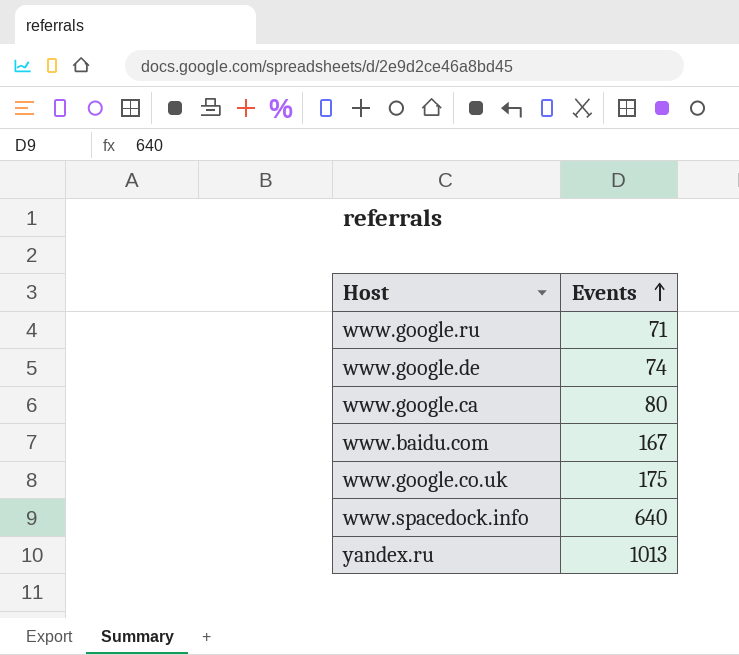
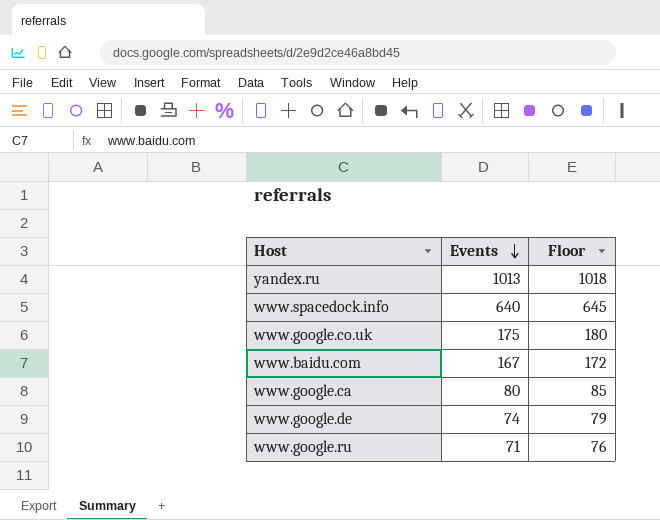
row order: Events ascending -> Events descending
column Floor | formula: none -> [Events] + 5

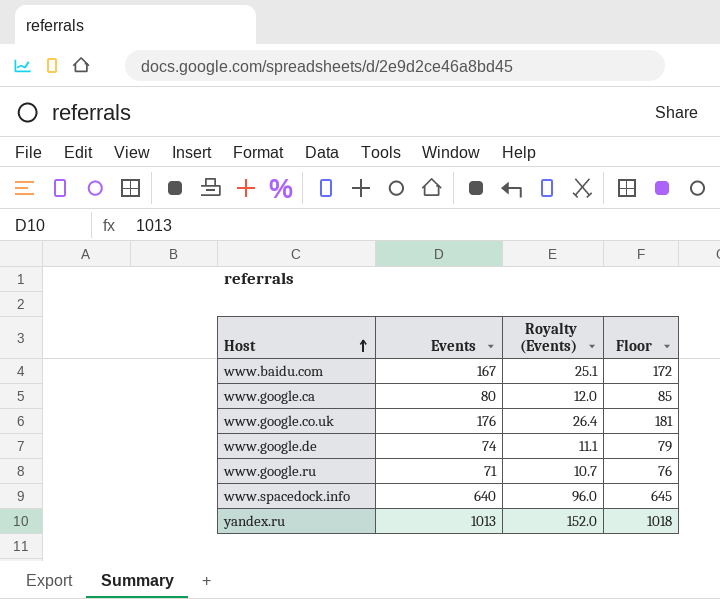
row order: Events descending -> Host ascending
column Royalty (Events) | formula: none -> [Events] * 0.15
www.google.co.uk | Events: 175 -> 176
www.google.co.uk | Floor: 180 -> 181

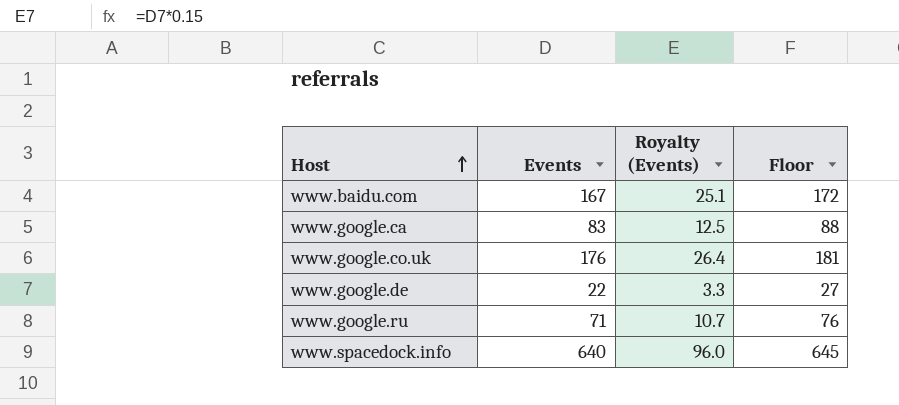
row yandex.ru: 1013 | 152.0 | 1018 -> none
www.google.ca | Events: 80 -> 83
www.google.ca | Royalty (Events): 12.0 -> 12.5
www.google.ca | Floor: 85 -> 88
www.google.de | Events: 74 -> 22
www.google.de | Royalty (Events): 11.1 -> 3.3
www.google.de | Floor: 79 -> 27

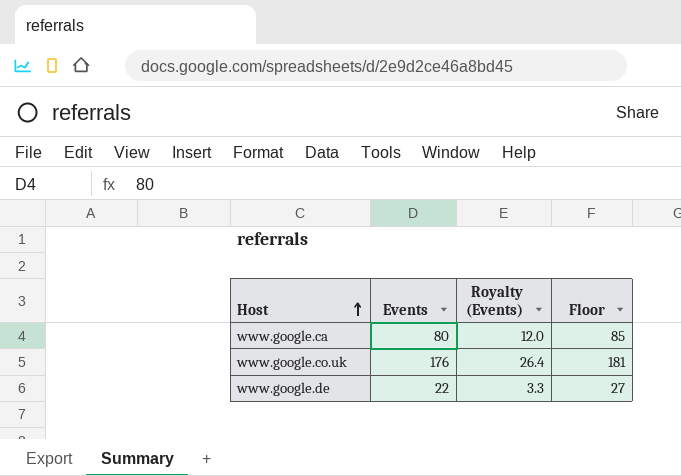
row www.baidu.com: 167 | 25.1 | 172 -> none
row www.google.ru: 71 | 10.7 | 76 -> none
row www.spacedock.info: 640 | 96.0 | 645 -> none
www.google.ca | Events: 83 -> 80
www.google.ca | Royalty (Events): 12.5 -> 12.0
www.google.ca | Floor: 88 -> 85

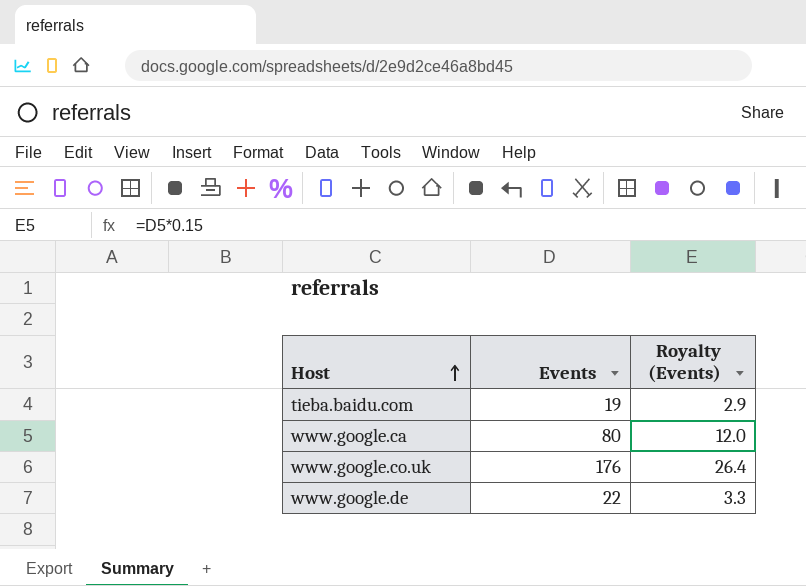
column Floor | formula: [Events] + 5 -> none
row tieba.baidu.com: none -> 19 | 2.9

